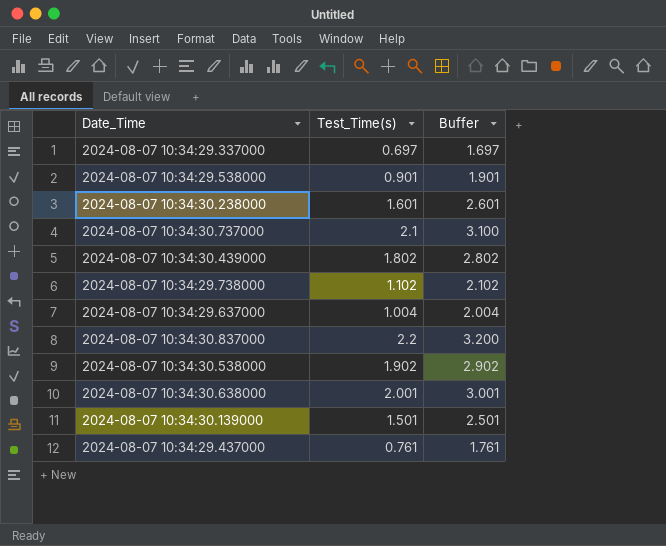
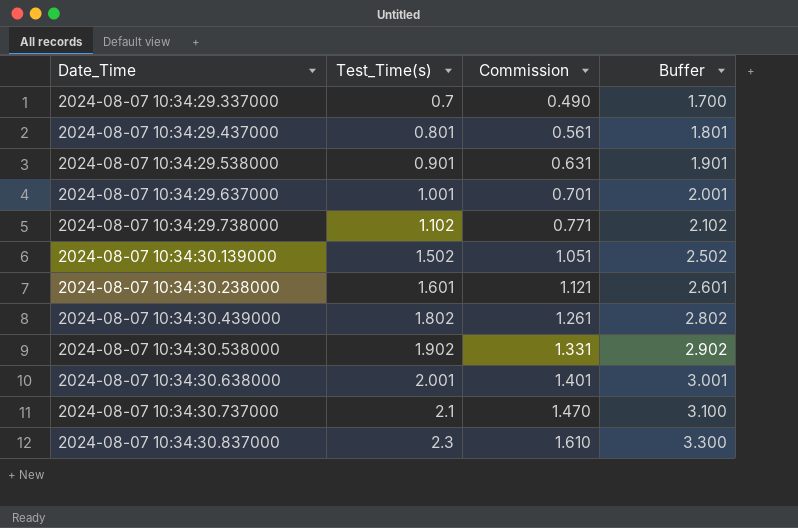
row order: none -> Date_Time ascending
column Commission | formula: none -> [Test_Time(s)] * 0.7
2024-08-07 10:34:29.337000 | Test_Time(s): 0.697 -> 0.7
2024-08-07 10:34:29.337000 | Buffer: 1.697 -> 1.700
2024-08-07 10:34:29.437000 | Test_Time(s): 0.761 -> 0.801
2024-08-07 10:34:29.437000 | Buffer: 1.761 -> 1.801
2024-08-07 10:34:29.637000 | Test_Time(s): 1.004 -> 1.001
2024-08-07 10:34:29.637000 | Buffer: 2.004 -> 2.001
2024-08-07 10:34:30.139000 | Test_Time(s): 1.501 -> 1.502
2024-08-07 10:34:30.139000 | Buffer: 2.501 -> 2.502
2024-08-07 10:34:30.837000 | Test_Time(s): 2.2 -> 2.3
2024-08-07 10:34:30.837000 | Buffer: 3.200 -> 3.300

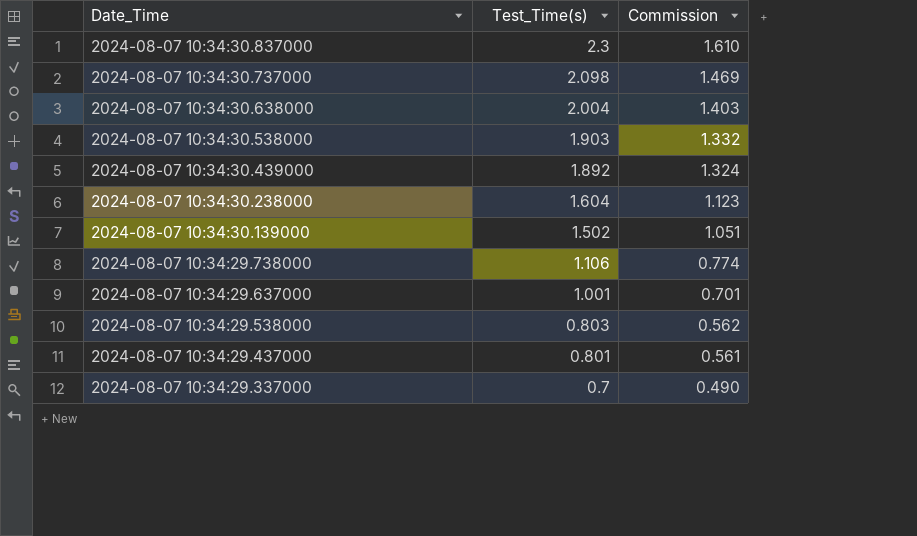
row order: Date_Time ascending -> Date_Time descending
column Buffer | formula: [Test_Time(s)] + 1 -> none
2024-08-07 10:34:30.737000 | Test_Time(s): 2.1 -> 2.098
2024-08-07 10:34:30.737000 | Commission: 1.470 -> 1.469
2024-08-07 10:34:30.638000 | Test_Time(s): 2.001 -> 2.004
2024-08-07 10:34:30.638000 | Commission: 1.401 -> 1.403
2024-08-07 10:34:30.538000 | Test_Time(s): 1.902 -> 1.903
2024-08-07 10:34:30.538000 | Commission: 1.331 -> 1.332
2024-08-07 10:34:30.439000 | Test_Time(s): 1.802 -> 1.892
2024-08-07 10:34:30.439000 | Commission: 1.261 -> 1.324
2024-08-07 10:34:30.238000 | Test_Time(s): 1.601 -> 1.604
2024-08-07 10:34:30.238000 | Commission: 1.121 -> 1.123
2024-08-07 10:34:29.738000 | Test_Time(s): 1.102 -> 1.106
2024-08-07 10:34:29.738000 | Commission: 0.771 -> 0.774
2024-08-07 10:34:29.538000 | Test_Time(s): 0.901 -> 0.803
2024-08-07 10:34:29.538000 | Commission: 0.631 -> 0.562

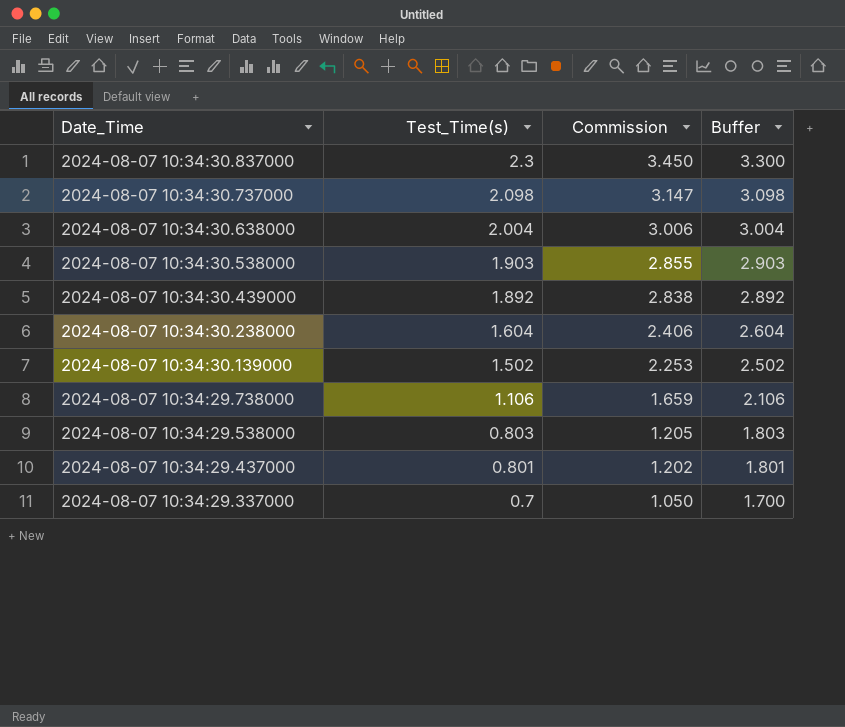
column Commission | formula: [Test_Time(s)] * 0.7 -> [Test_Time(s)] * 1.5
column Buffer | formula: none -> [Test_Time(s)] + 1
row 2024-08-07 10:34:29.637000: 1.001 | 0.701 -> none

